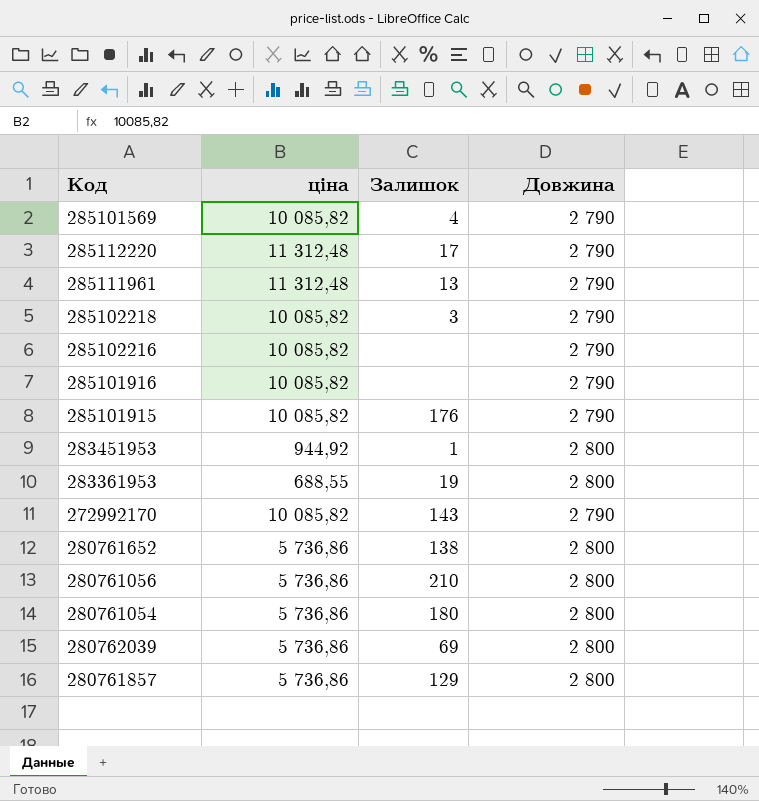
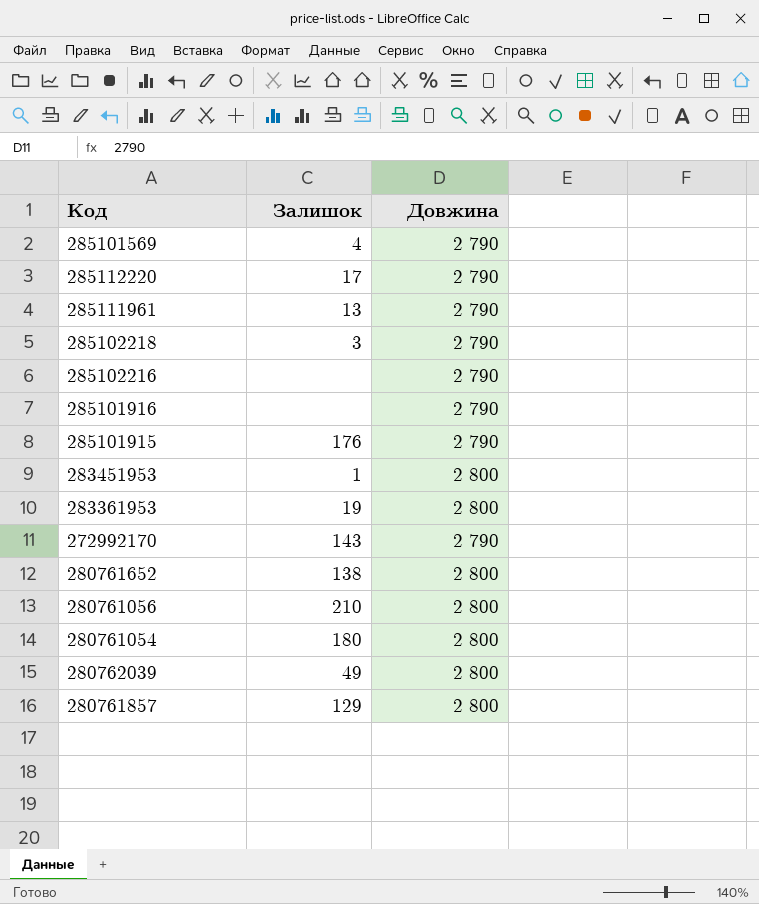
column ціна | position: 2 -> none
280762039 | Залишок: 69 -> 49

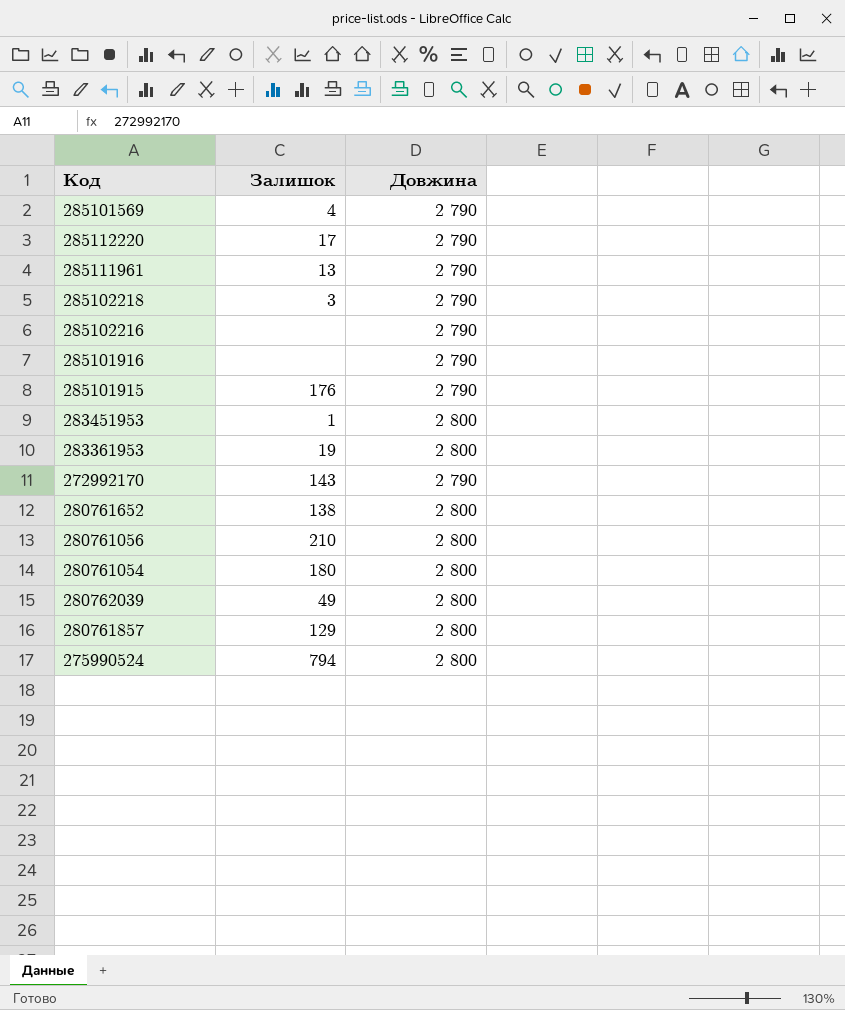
row 275990524: none -> 794 | 2 800

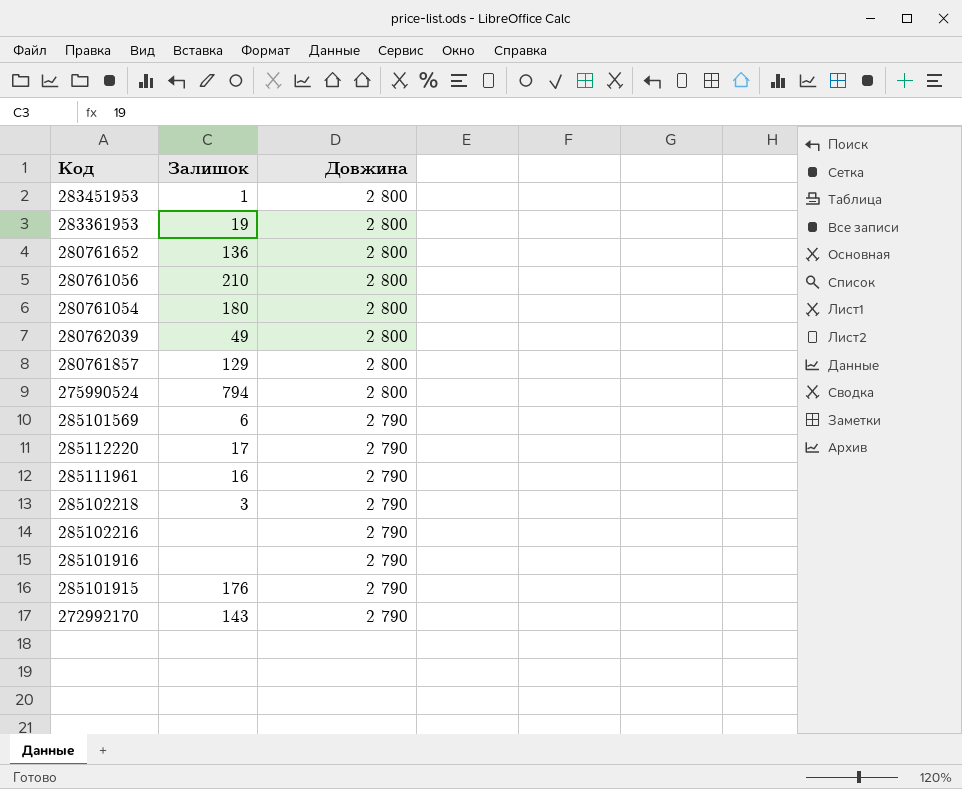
row order: none -> Довжина descending
280761652 | Залишок: 138 -> 136
285101569 | Залишок: 4 -> 6
285111961 | Залишок: 13 -> 16

